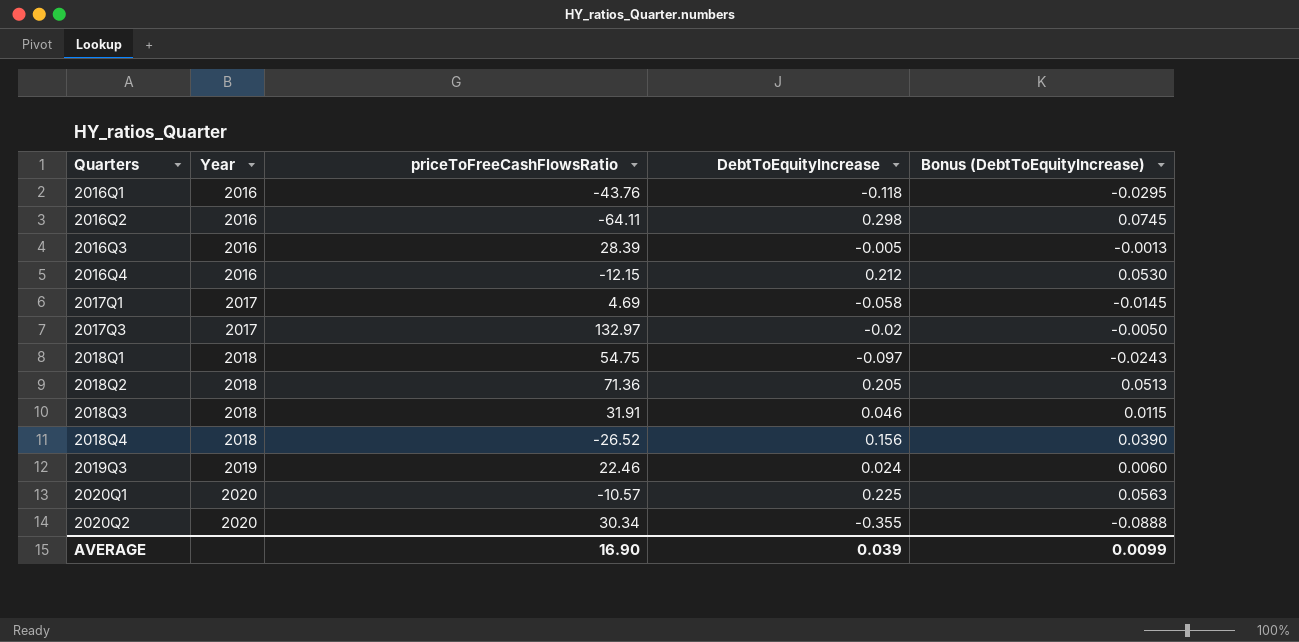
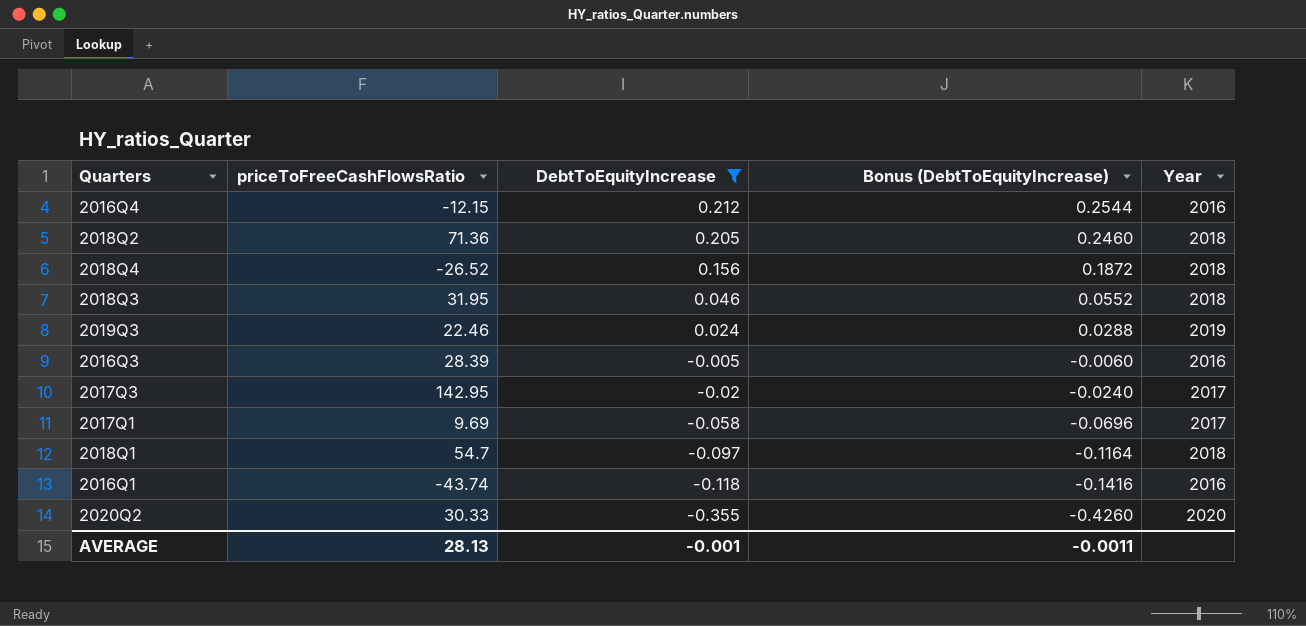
filter: none -> DebtToEquityIncrease <= 0.212
row order: Quarters ascending -> DebtToEquityIncrease descending
column Bonus (DebtToEquityIncrease) | formula: [DebtToEquityIncrease] * 0.25 -> [DebtToEquityIncrease] * 1.2
column Year | position: 2 -> 5
2018Q3 | priceToFreeCashFlowsRatio: 31.91 -> 31.95
2017Q3 | priceToFreeCashFlowsRatio: 132.97 -> 142.95
2017Q1 | priceToFreeCashFlowsRatio: 4.69 -> 9.69
2018Q1 | priceToFreeCashFlowsRatio: 54.75 -> 54.7
2016Q1 | priceToFreeCashFlowsRatio: -43.76 -> -43.74
2020Q2 | priceToFreeCashFlowsRatio: 30.34 -> 30.33
AVERAGE | priceToFreeCashFlowsRatio: 16.90 -> 28.13
AVERAGE | DebtToEquityIncrease: 0.039 -> -0.001
AVERAGE | Bonus (DebtToEquityIncrease): 0.0099 -> -0.0011

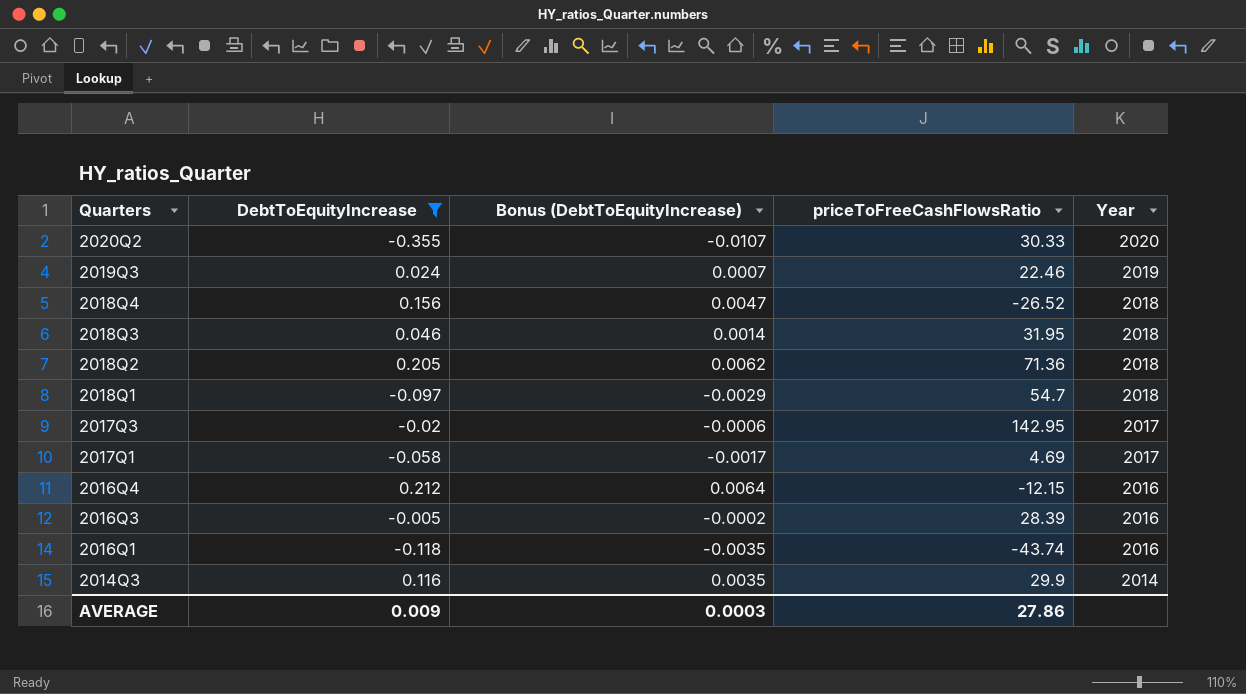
row order: DebtToEquityIncrease descending -> Quarters descending
column Bonus (DebtToEquityIncrease) | formula: [DebtToEquityIncrease] * 1.2 -> [DebtToEquityIncrease] * 0.03
column priceToFreeCashFlowsRatio | position: 2 -> 4
2017Q1 | priceToFreeCashFlowsRatio: 9.69 -> 4.69
row 2014Q3: none -> 0.116 | 0.0035 | 29.9 | 2014
AVERAGE | DebtToEquityIncrease: -0.001 -> 0.009
AVERAGE | Bonus (DebtToEquityIncrease): -0.0011 -> 0.0003
AVERAGE | priceToFreeCashFlowsRatio: 28.13 -> 27.86

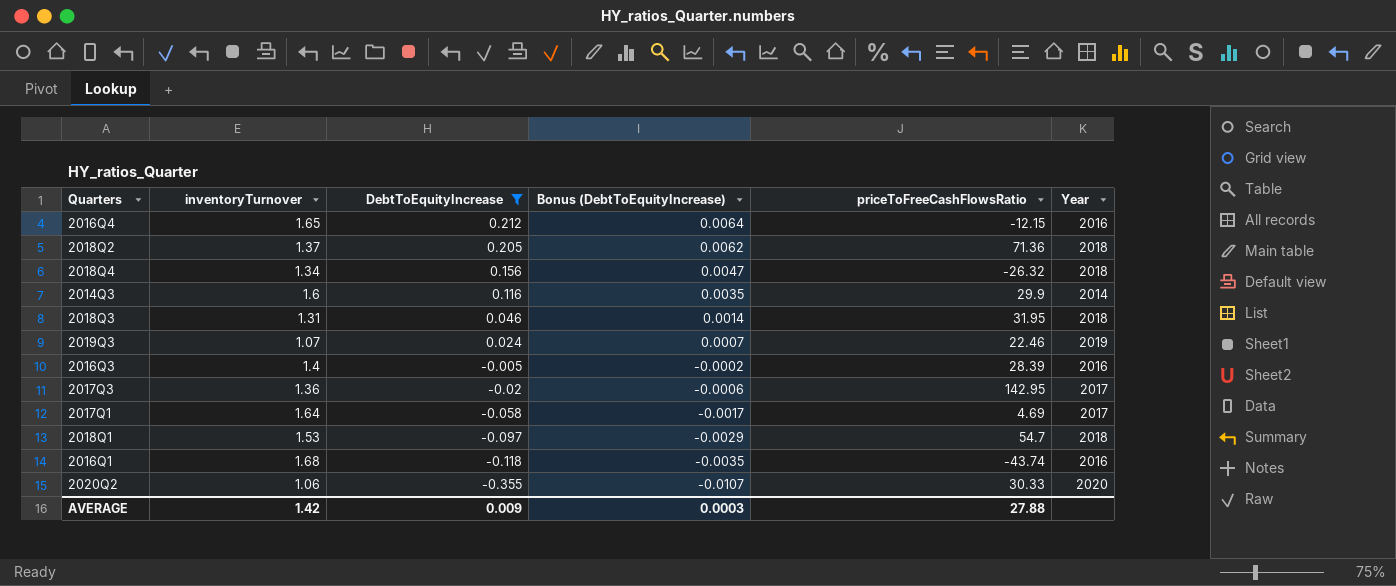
row order: Quarters descending -> DebtToEquityIncrease descending
column inventoryTurnover | position: none -> 2
2018Q4 | priceToFreeCashFlowsRatio: -26.52 -> -26.32
AVERAGE | priceToFreeCashFlowsRatio: 27.86 -> 27.88

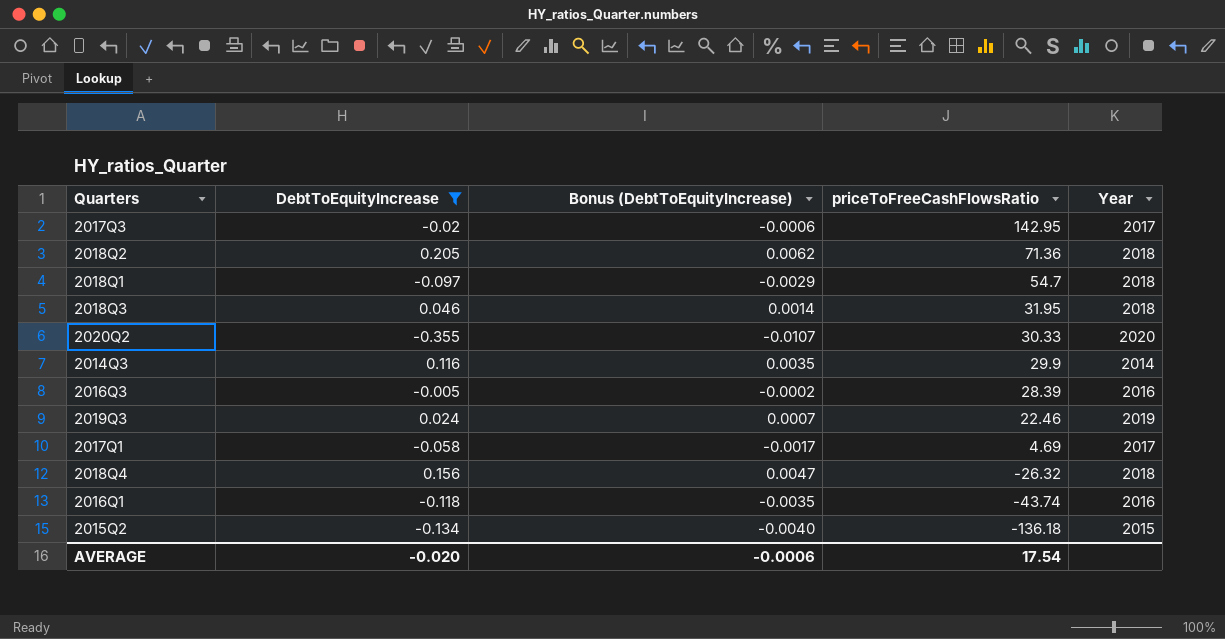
row order: DebtToEquityIncrease descending -> priceToFreeCashFlowsRatio descending
column inventoryTurnover | position: 2 -> none
row 2016Q4: 1.65 | 0.212 | 0.0064 | -12.15 | 2016 -> none
row 2015Q2: none -> -0.134 | -0.0040 | -136.18 | 2015
AVERAGE | DebtToEquityIncrease: 0.009 -> -0.020
AVERAGE | Bonus (DebtToEquityIncrease): 0.0003 -> -0.0006
AVERAGE | priceToFreeCashFlowsRatio: 27.88 -> 17.54

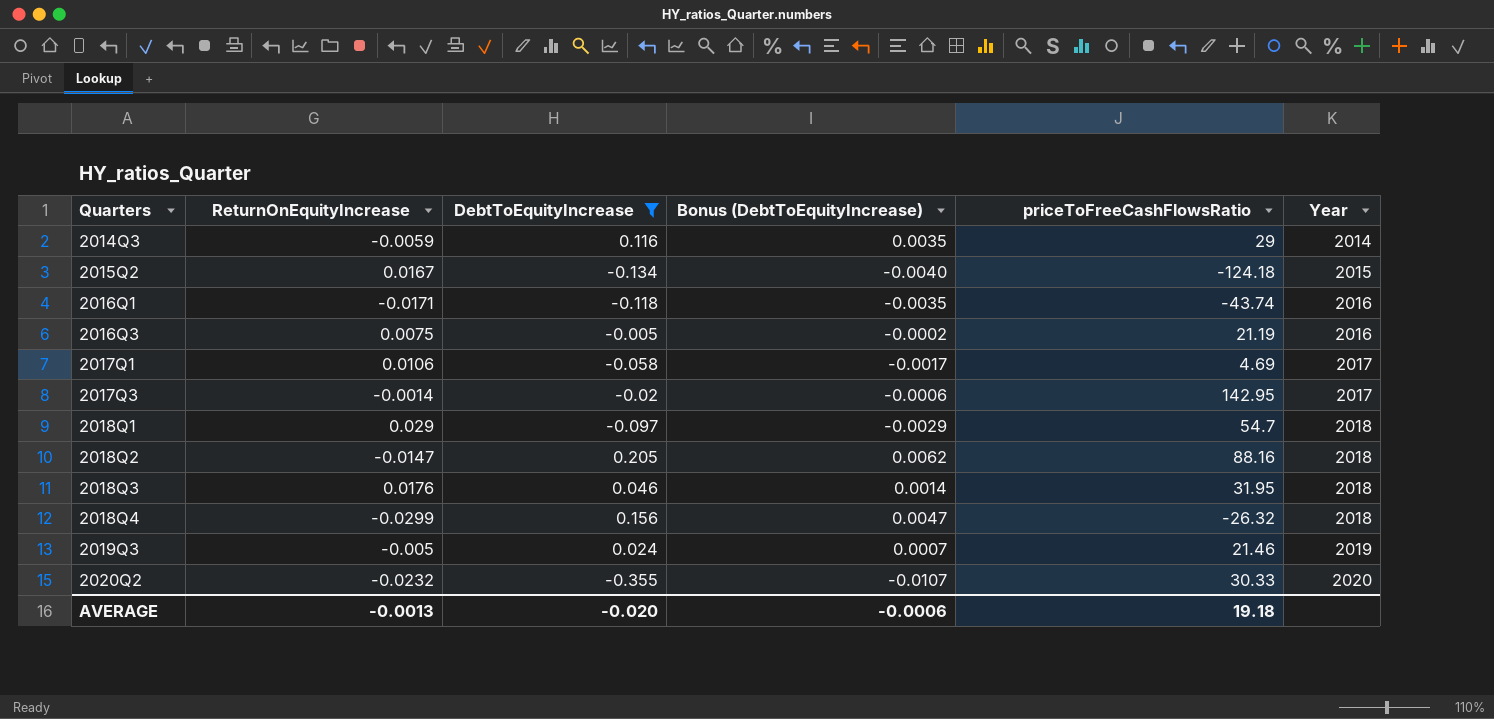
row order: priceToFreeCashFlowsRatio descending -> Quarters ascending
column ReturnOnEquityIncrease | position: none -> 2
2014Q3 | priceToFreeCashFlowsRatio: 29.9 -> 29
2015Q2 | priceToFreeCashFlowsRatio: -136.18 -> -124.18
2016Q3 | priceToFreeCashFlowsRatio: 28.39 -> 21.19
2018Q2 | priceToFreeCashFlowsRatio: 71.36 -> 88.16
2019Q3 | priceToFreeCashFlowsRatio: 22.46 -> 21.46
AVERAGE | priceToFreeCashFlowsRatio: 17.54 -> 19.18

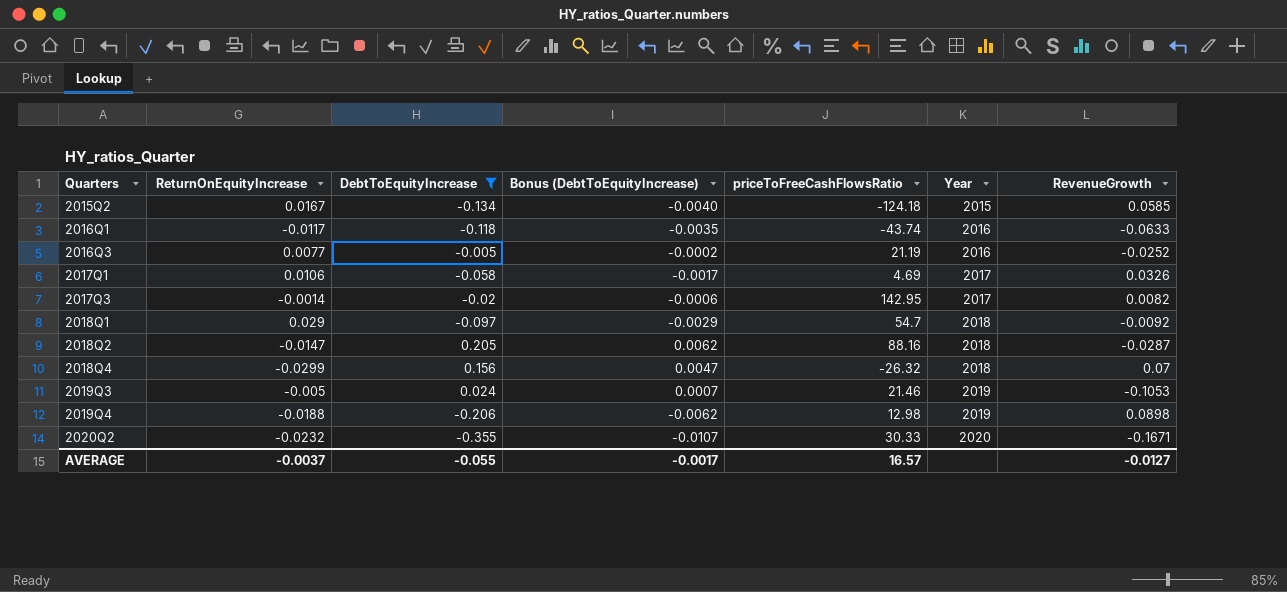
column RevenueGrowth | position: none -> 7
row 2014Q3: -0.0059 | 0.116 | 0.0035 | 29 | 2014 -> none
row 2018Q3: 0.0176 | 0.046 | 0.0014 | 31.95 | 2018 -> none
2016Q1 | ReturnOnEquityIncrease: -0.0171 -> -0.0117
2016Q3 | ReturnOnEquityIncrease: 0.0075 -> 0.0077
row 2019Q4: none -> -0.0188 | -0.206 | -0.0062 | 12.98 | 2019 | 0.0898
AVERAGE | ReturnOnEquityIncrease: -0.0013 -> -0.0037
AVERAGE | DebtToEquityIncrease: -0.020 -> -0.055
AVERAGE | Bonus (DebtToEquityIncrease): -0.0006 -> -0.0017
AVERAGE | priceToFreeCashFlowsRatio: 19.18 -> 16.57

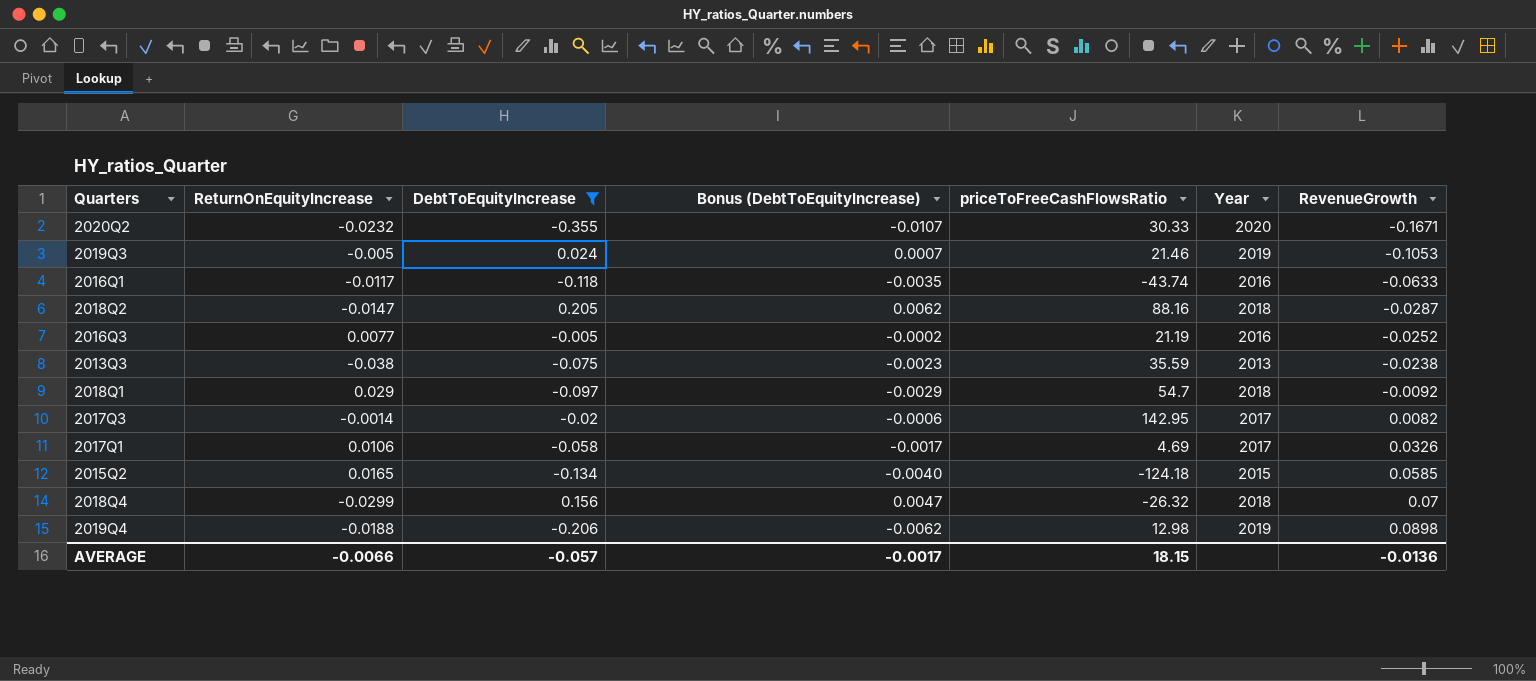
row order: Quarters ascending -> RevenueGrowth ascending
row 2013Q3: none -> -0.038 | -0.075 | -0.0023 | 35.59 | 2013 | -0.0238
2015Q2 | ReturnOnEquityIncrease: 0.0167 -> 0.0165
AVERAGE | ReturnOnEquityIncrease: -0.0037 -> -0.0066
AVERAGE | DebtToEquityIncrease: -0.055 -> -0.057
AVERAGE | priceToFreeCashFlowsRatio: 16.57 -> 18.15
AVERAGE | RevenueGrowth: -0.0127 -> -0.0136

